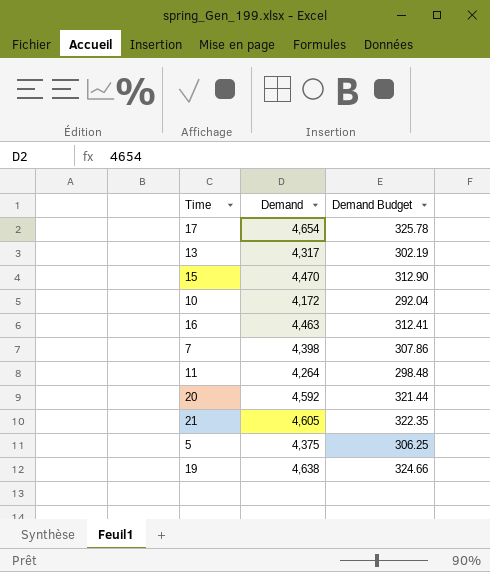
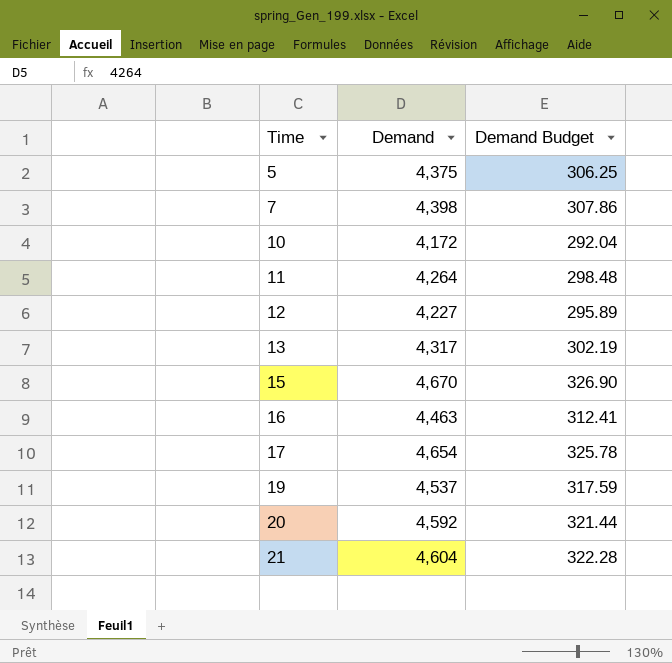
row order: none -> Time ascending
row 12: none -> 4,227 | 295.89
15 | Demand: 4,470 -> 4,670
15 | Demand Budget: 312.90 -> 326.90
19 | Demand: 4,638 -> 4,537
19 | Demand Budget: 324.66 -> 317.59
21 | Demand: 4,605 -> 4,604
21 | Demand Budget: 322.35 -> 322.28

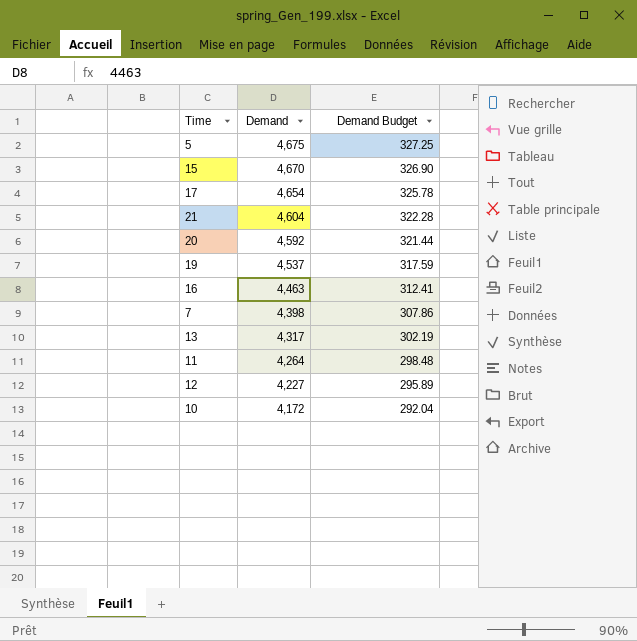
row order: Time ascending -> Demand descending
5 | Demand: 4,375 -> 4,675
5 | Demand Budget: 306.25 -> 327.25

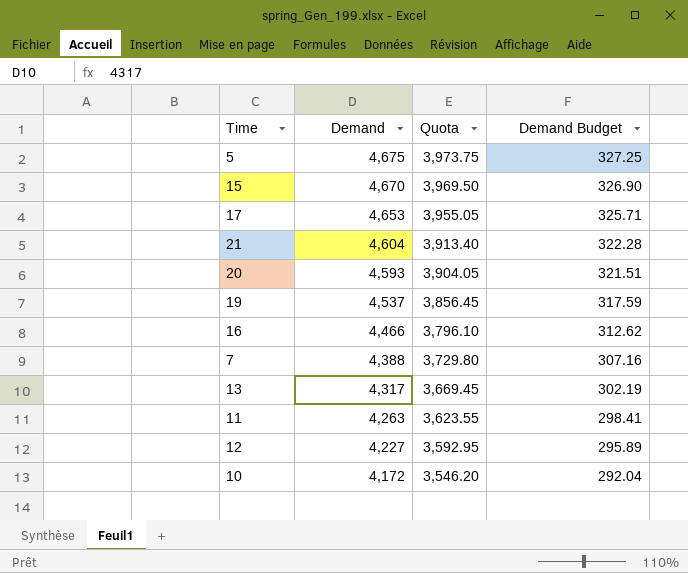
column Quota | formula: none -> [Demand] * 0.85
17 | Demand: 4,654 -> 4,653
17 | Demand Budget: 325.78 -> 325.71
20 | Demand: 4,592 -> 4,593
20 | Demand Budget: 321.44 -> 321.51
16 | Demand: 4,463 -> 4,466
16 | Demand Budget: 312.41 -> 312.62
7 | Demand: 4,398 -> 4,388
7 | Demand Budget: 307.86 -> 307.16
11 | Demand: 4,264 -> 4,263
11 | Demand Budget: 298.48 -> 298.41

